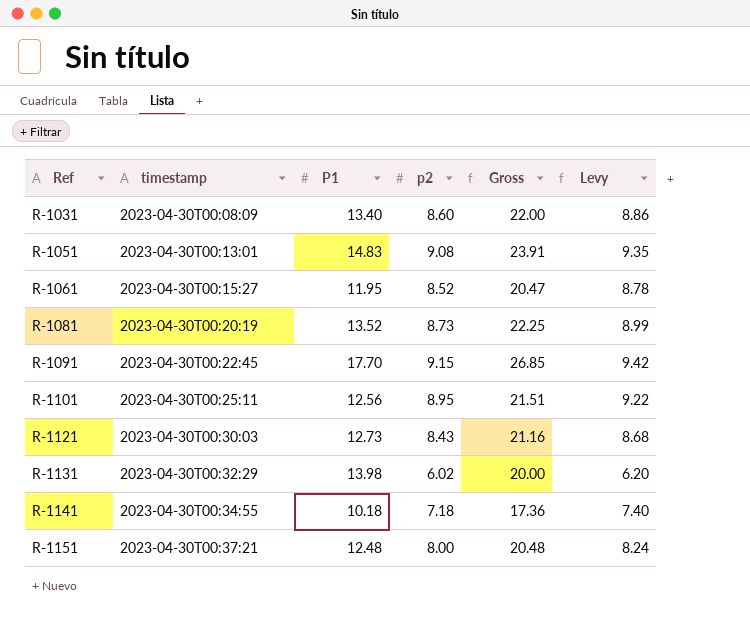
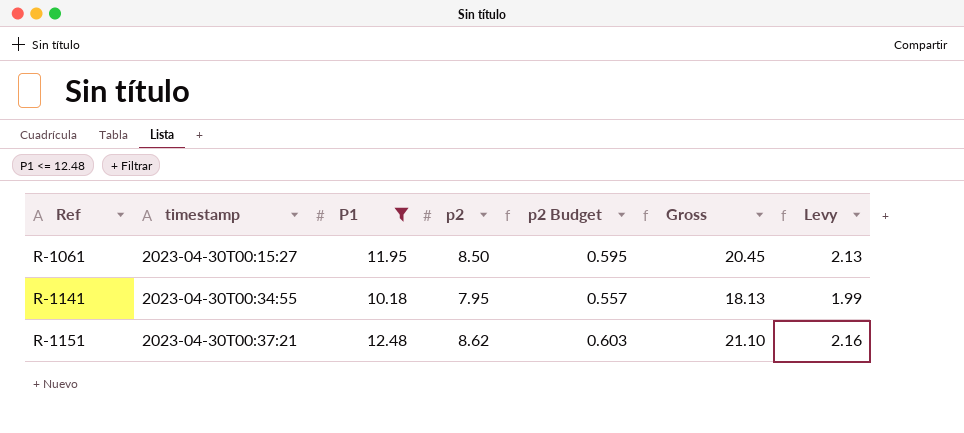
filter: none -> P1 <= 12.48
column p2 Budget | formula: none -> [p2] * 0.07
column Levy | formula: [p2] * 1.03 -> [p2] * 0.25
R-1061 | p2: 8.52 -> 8.50
R-1061 | Gross: 20.47 -> 20.45
R-1141 | p2: 7.18 -> 7.95
R-1141 | Gross: 17.36 -> 18.13
R-1151 | p2: 8.00 -> 8.62
R-1151 | Gross: 20.48 -> 21.10

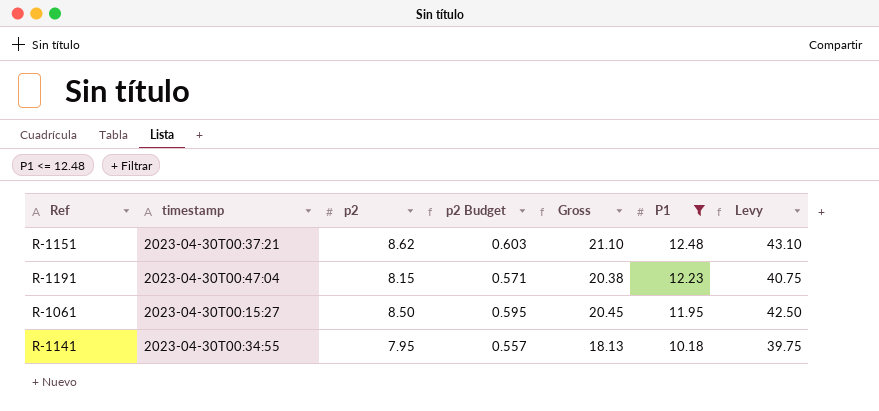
row order: Ref ascending -> P1 descending
column P1 | position: 3 -> 6
column Levy | formula: [p2] * 0.25 -> [p2] * 5
row R-1191: none -> 2023-04-30T00:47:04 | 8.15 | 0.571 | 20.38 | 12.23 | 40.75

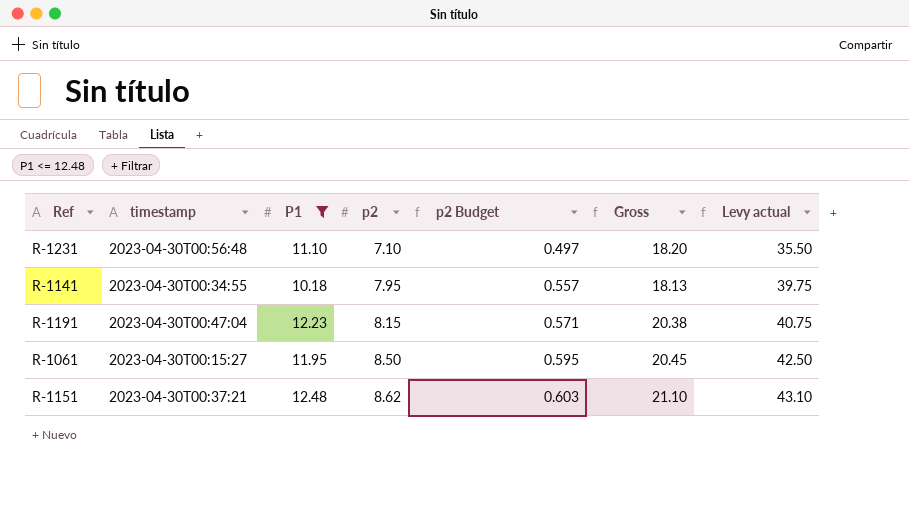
row order: P1 descending -> p2 ascending
column P1 | position: 6 -> 3
column name: Levy -> Levy actual
row R-1231: none -> 2023-04-30T00:56:48 | 11.10 | 7.10 | 0.497 | 18.20 | 35.50

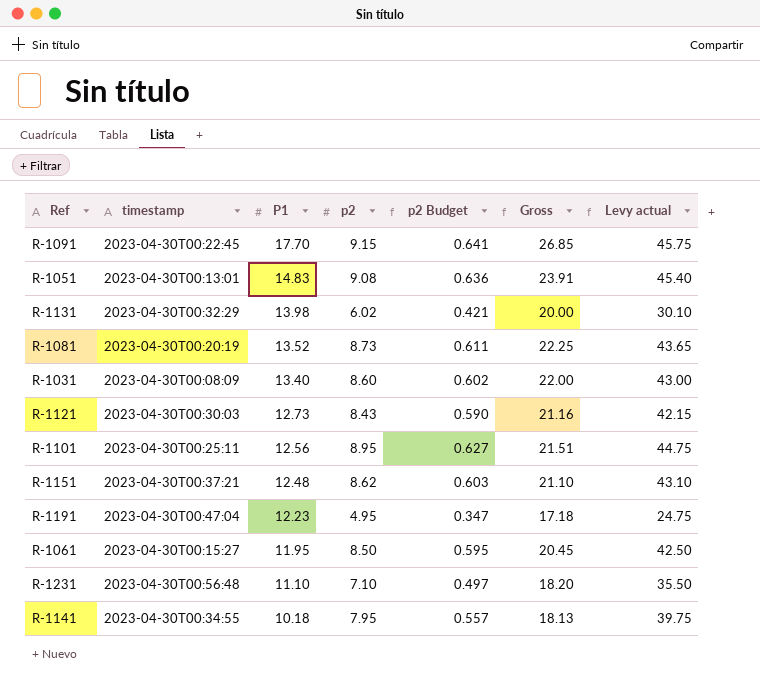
filter: P1 <= 12.48 -> none
row order: p2 ascending -> P1 descending
R-1191 | p2: 8.15 -> 4.95
R-1191 | p2 Budget: 0.571 -> 0.347
R-1191 | Gross: 20.38 -> 17.18
R-1191 | Levy actual: 40.75 -> 24.75

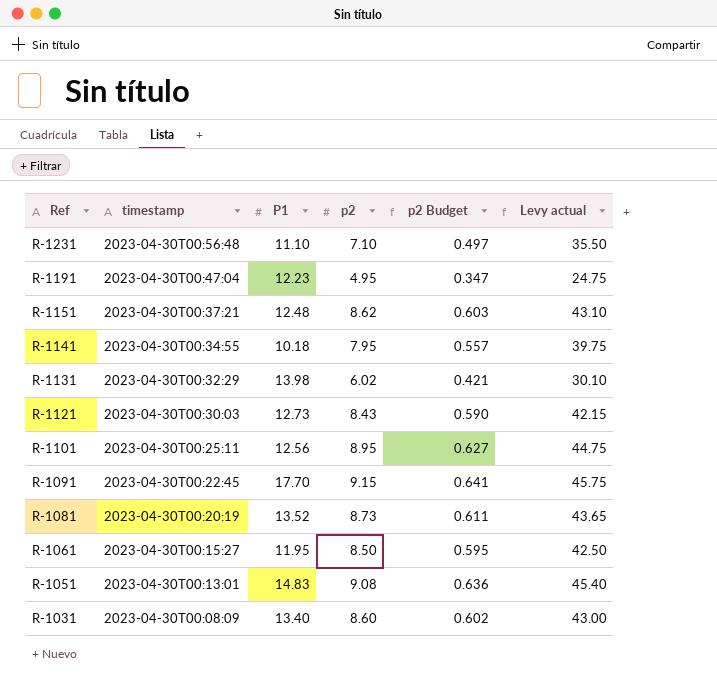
row order: P1 descending -> Ref descending
column Gross | formula: [P1] + [p2] -> none

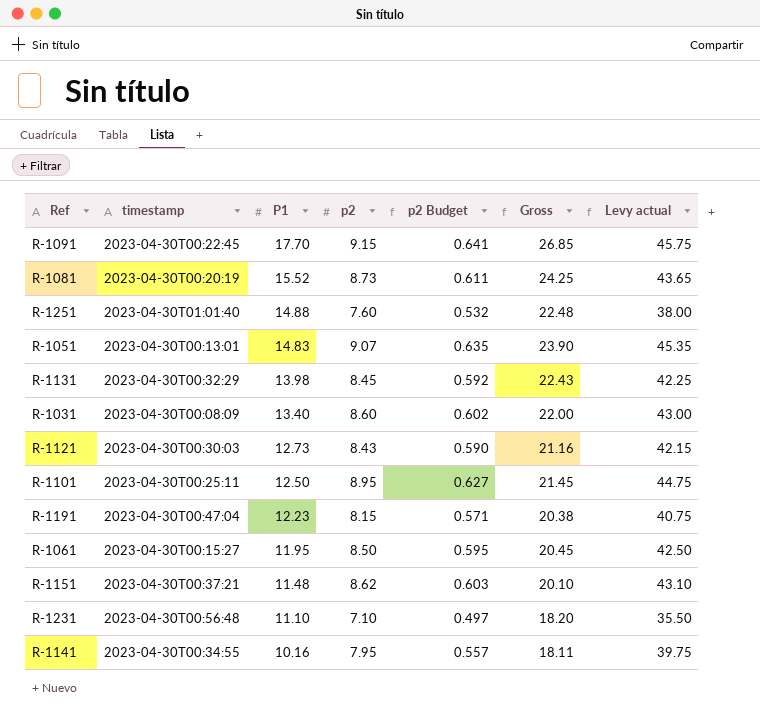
row order: Ref descending -> P1 descending
column Gross | formula: none -> [P1] + [p2]
R-1081 | P1: 13.52 -> 15.52
row R-1251: none -> 2023-04-30T01:01:40 | 14.88 | 7.60 | 0.532 | 22.48 | 38.00
R-1051 | p2: 9.08 -> 9.07
R-1051 | p2 Budget: 0.636 -> 0.635
R-1051 | Levy actual: 45.40 -> 45.35
R-1131 | p2: 6.02 -> 8.45
R-1131 | p2 Budget: 0.421 -> 0.592
R-1131 | Levy actual: 30.10 -> 42.25
R-1101 | P1: 12.56 -> 12.50
R-1191 | p2: 4.95 -> 8.15
R-1191 | p2 Budget: 0.347 -> 0.571
R-1191 | Levy actual: 24.75 -> 40.75
R-1151 | P1: 12.48 -> 11.48
R-1141 | P1: 10.18 -> 10.16

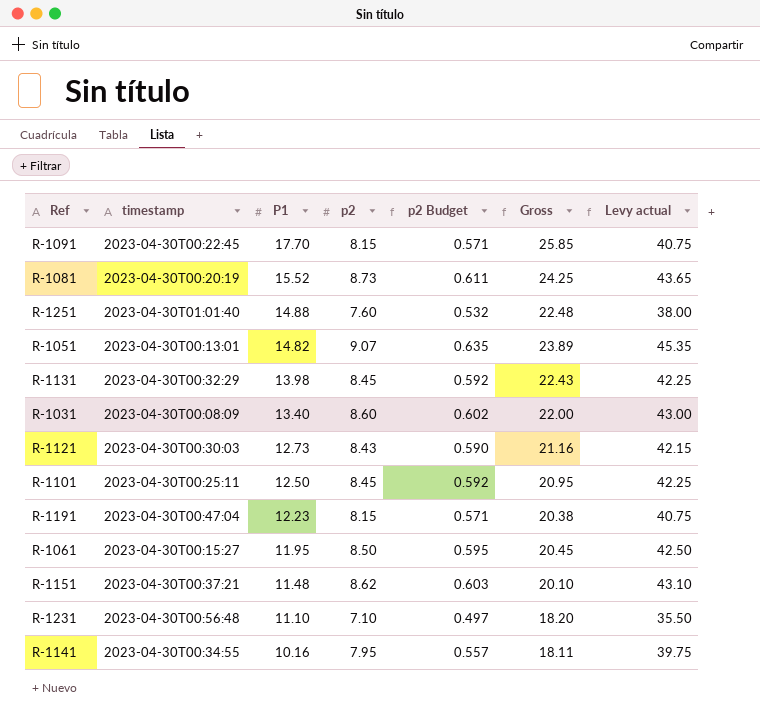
R-1091 | p2: 9.15 -> 8.15
R-1091 | p2 Budget: 0.641 -> 0.571
R-1091 | Gross: 26.85 -> 25.85
R-1091 | Levy actual: 45.75 -> 40.75
R-1051 | P1: 14.83 -> 14.82
R-1051 | Gross: 23.90 -> 23.89
R-1101 | p2: 8.95 -> 8.45
R-1101 | p2 Budget: 0.627 -> 0.592
R-1101 | Gross: 21.45 -> 20.95
R-1101 | Levy actual: 44.75 -> 42.25

